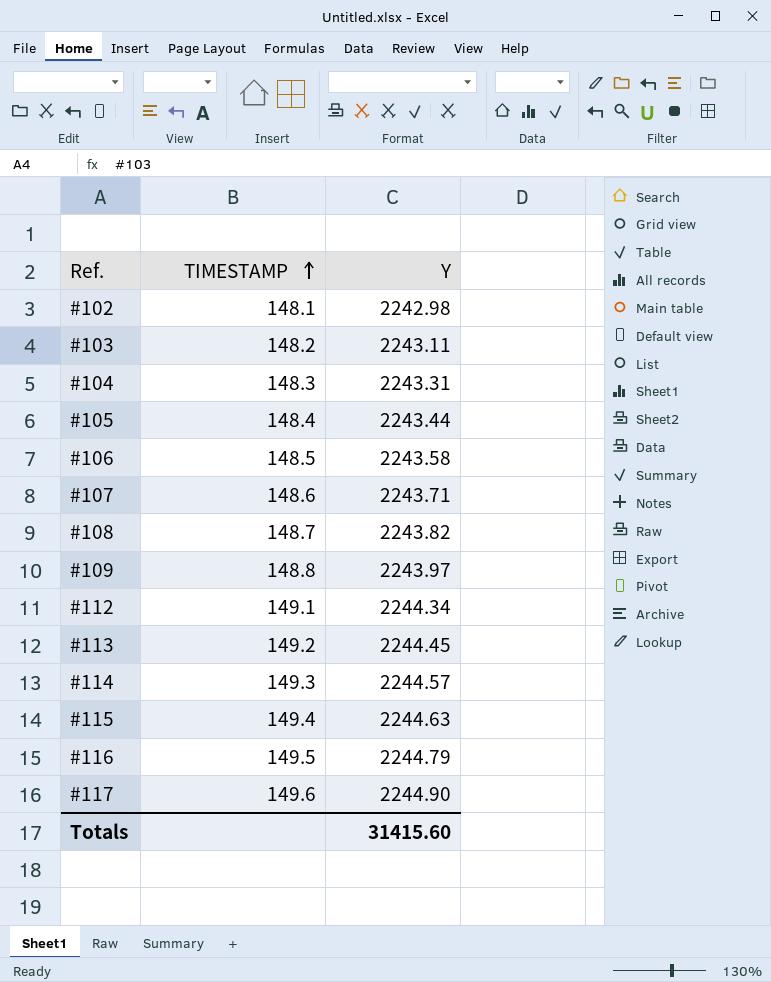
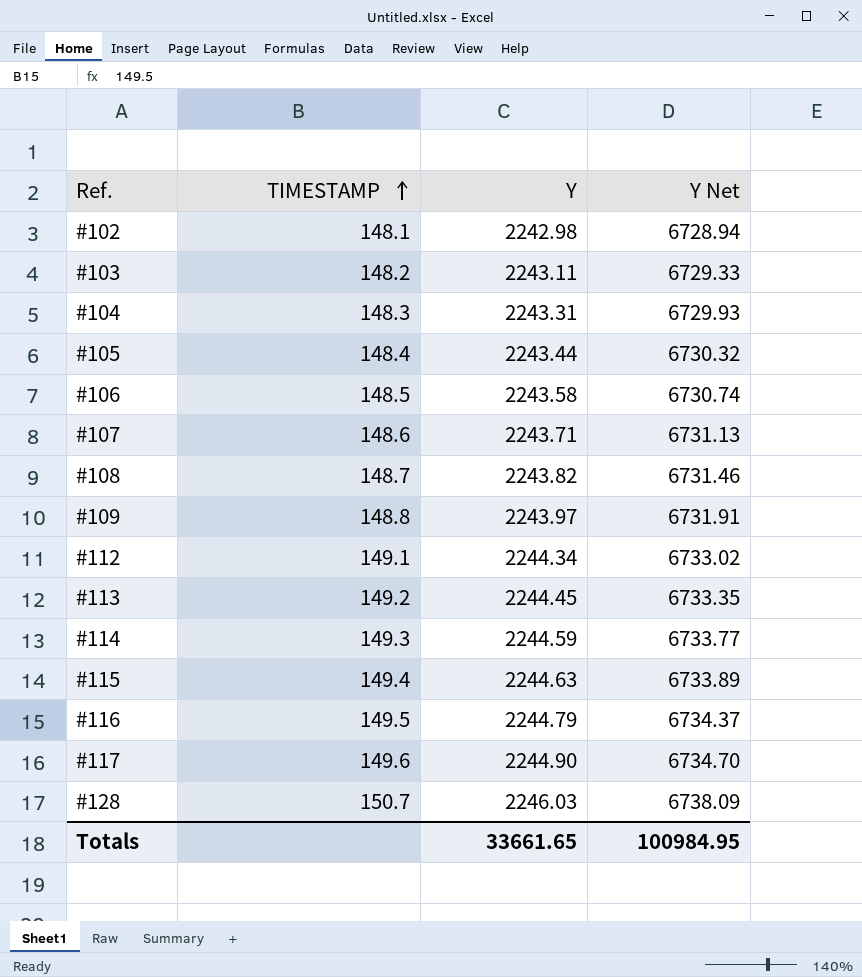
column Y Net | formula: none -> [Y] * 3
#114 | Y: 2244.57 -> 2244.59
row #128: none -> 150.7 | 2246.03 | 6738.09
Totals | Y: 31415.60 -> 33661.65

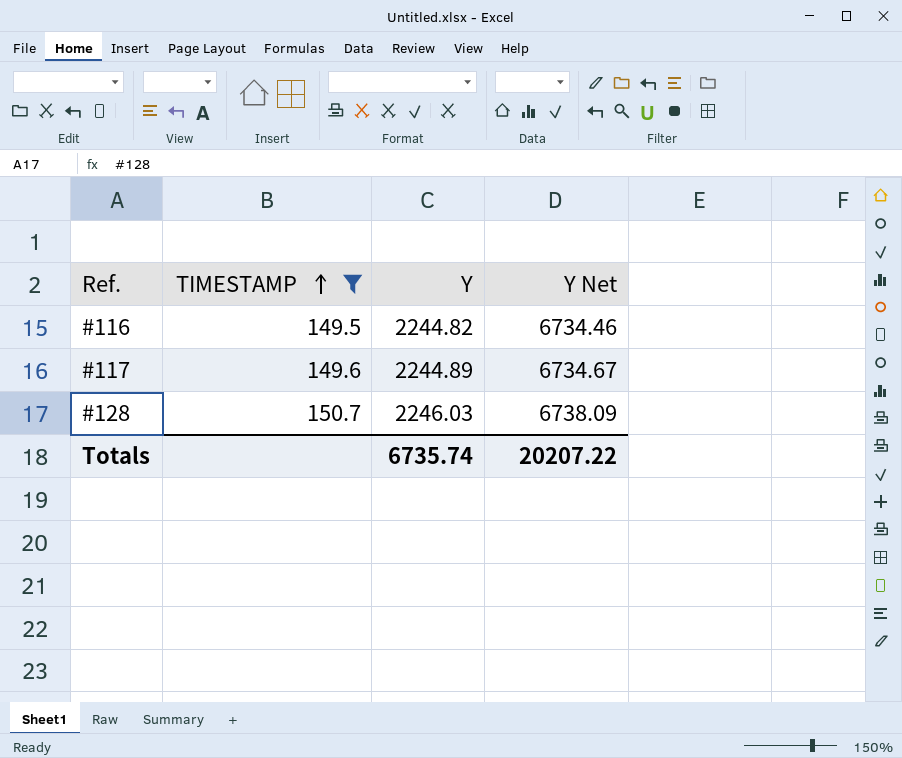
filter: none -> TIMESTAMP >= 149.5
#116 | Y: 2244.79 -> 2244.82
#116 | Y Net: 6734.37 -> 6734.46
#117 | Y: 2244.90 -> 2244.89
#117 | Y Net: 6734.70 -> 6734.67
Totals | Y: 33661.65 -> 6735.74
Totals | Y Net: 100984.95 -> 20207.22

